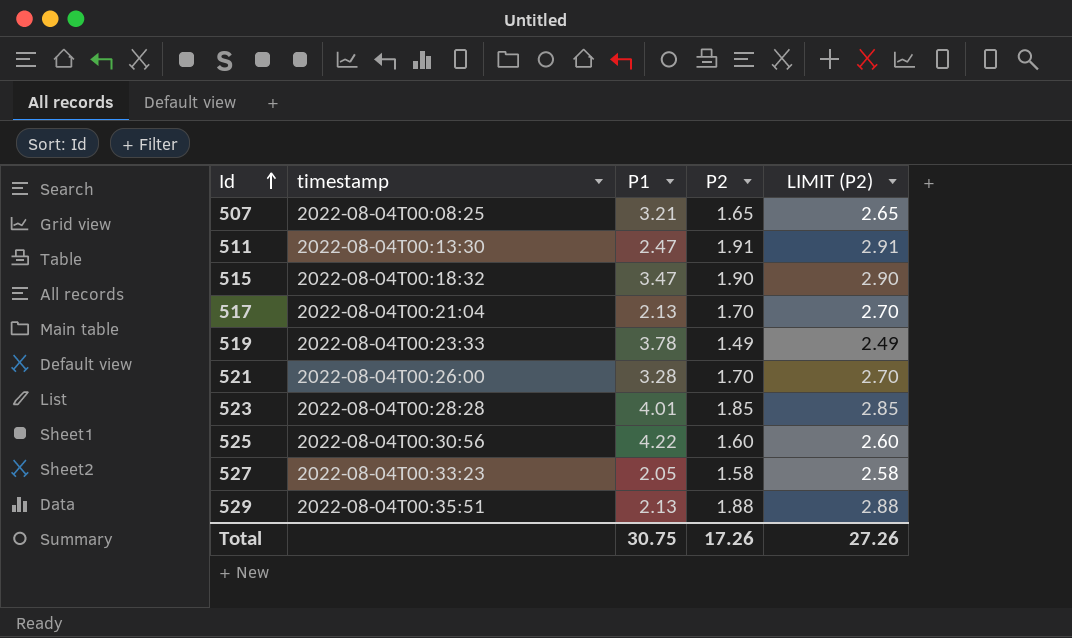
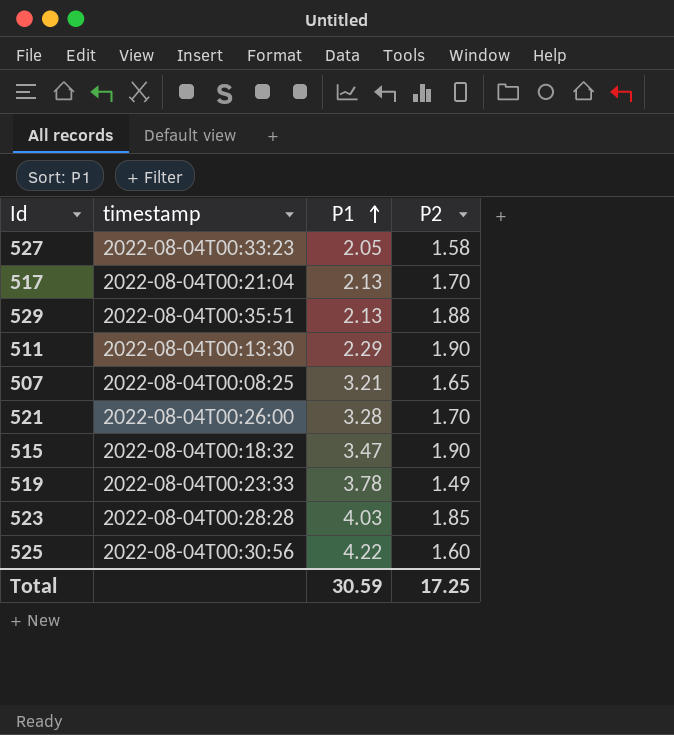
row order: Id ascending -> P1 ascending
column LIMIT (P2) | formula: [P2] + 1 -> none
511 | P1: 2.47 -> 2.29
511 | P2: 1.91 -> 1.90
523 | P1: 4.01 -> 4.03
Total | P1: 30.75 -> 30.59
Total | P2: 17.26 -> 17.25

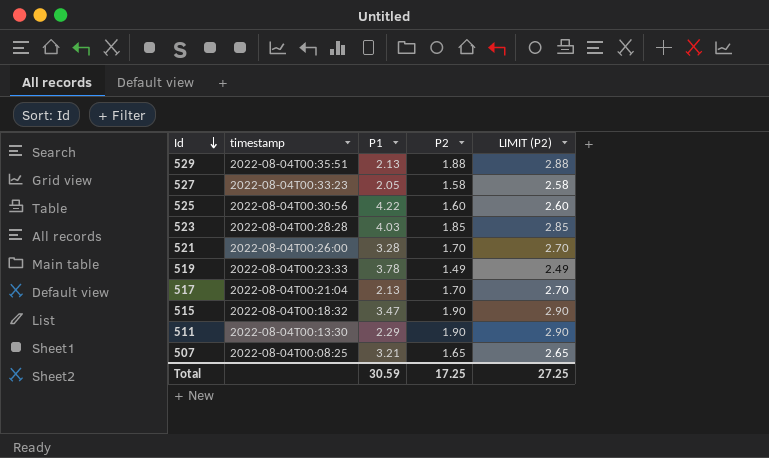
row order: P1 ascending -> Id descending
column LIMIT (P2) | formula: none -> [P2] + 1

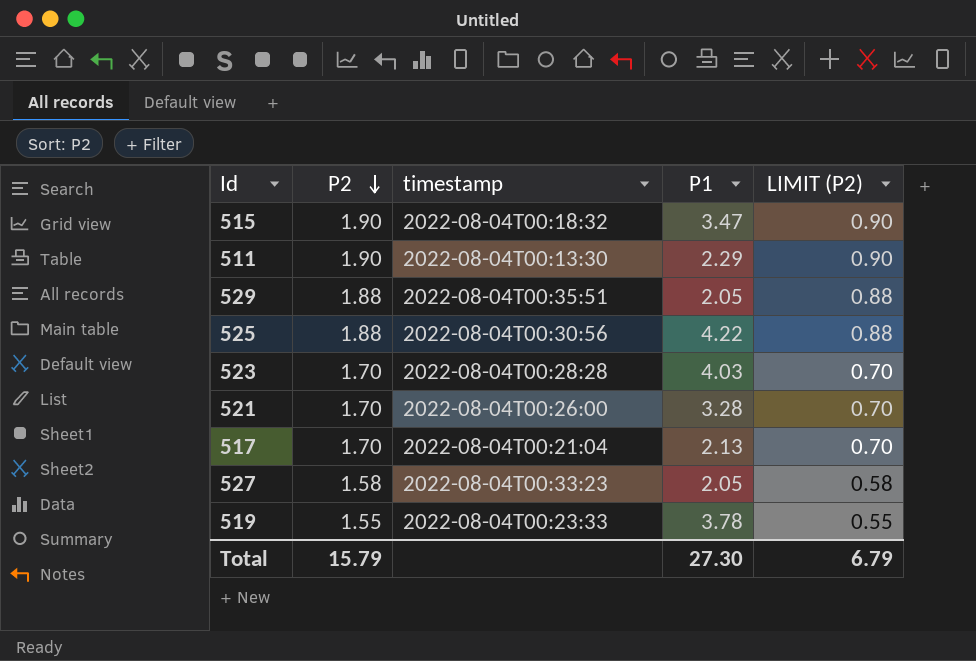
row order: Id descending -> P2 descending
column P2 | position: 4 -> 2
column LIMIT (P2) | formula: [P2] + 1 -> [P2] - 1
row 507: 2022-08-04T00:08:25 | 3.21 | 1.65 | 2.65 -> none
529 | P1: 2.13 -> 2.05
525 | P2: 1.60 -> 1.88
523 | P2: 1.85 -> 1.70
519 | P2: 1.49 -> 1.55
Total | P2: 17.25 -> 15.79
Total | P1: 30.59 -> 27.30
Total | LIMIT (P2): 27.25 -> 6.79

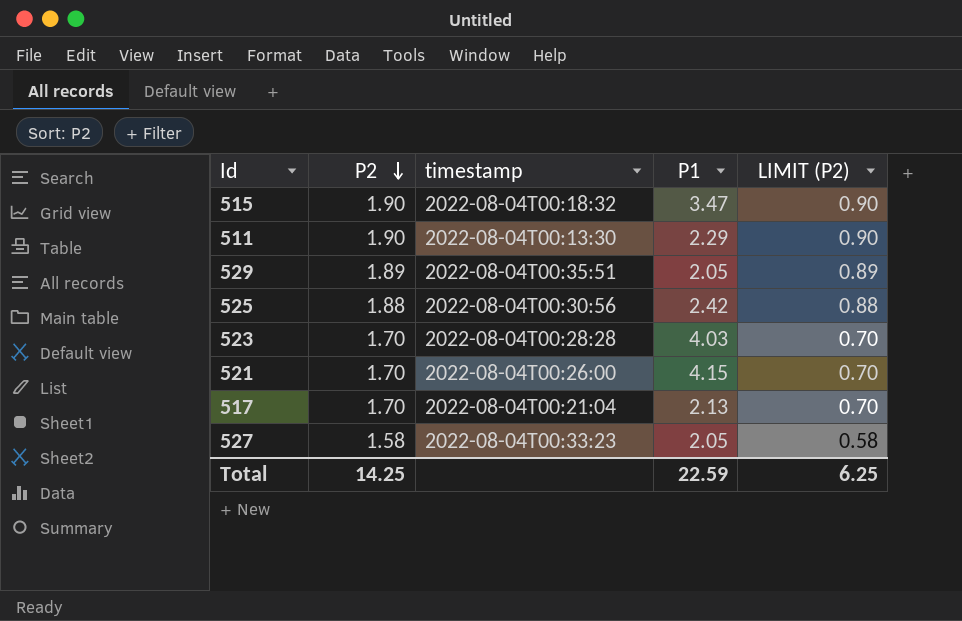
row 519: 1.55 | 2022-08-04T00:23:33 | 3.78 | 0.55 -> none
529 | P2: 1.88 -> 1.89
529 | LIMIT (P2): 0.88 -> 0.89
525 | P1: 4.22 -> 2.42
521 | P1: 3.28 -> 4.15
Total | P2: 15.79 -> 14.25
Total | P1: 27.30 -> 22.59
Total | LIMIT (P2): 6.79 -> 6.25

